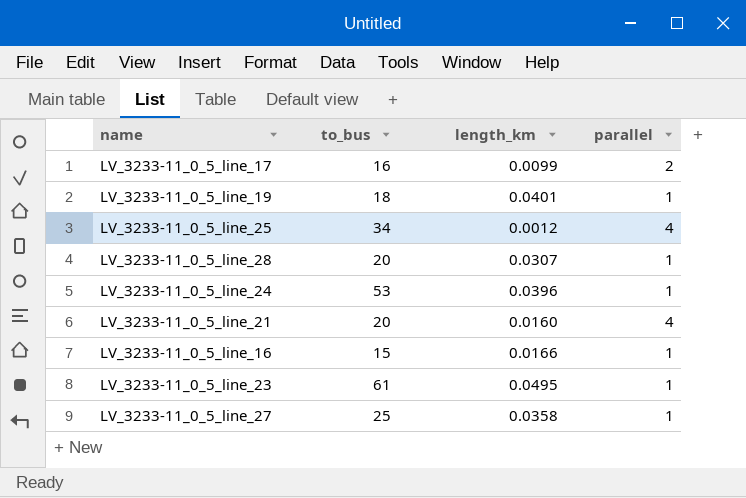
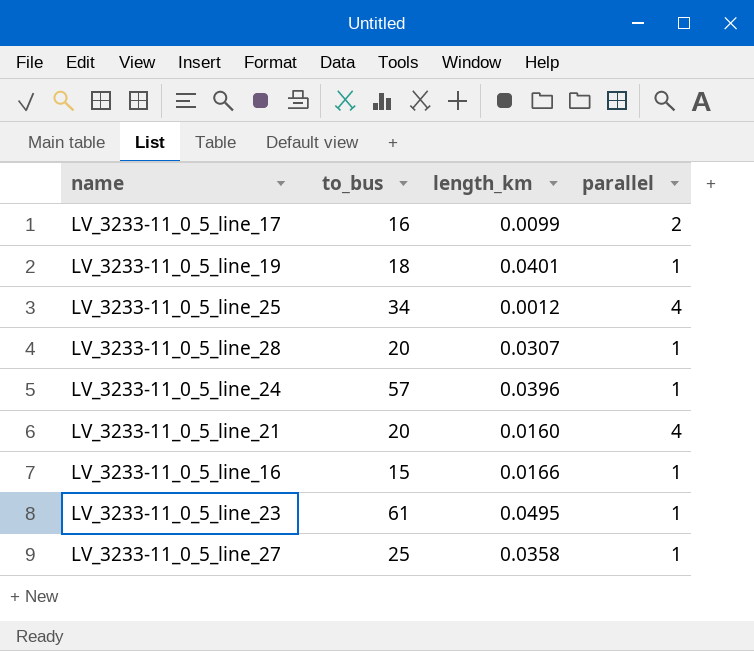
LV_3233-11_0_5_line_24 | to_bus: 53 -> 57

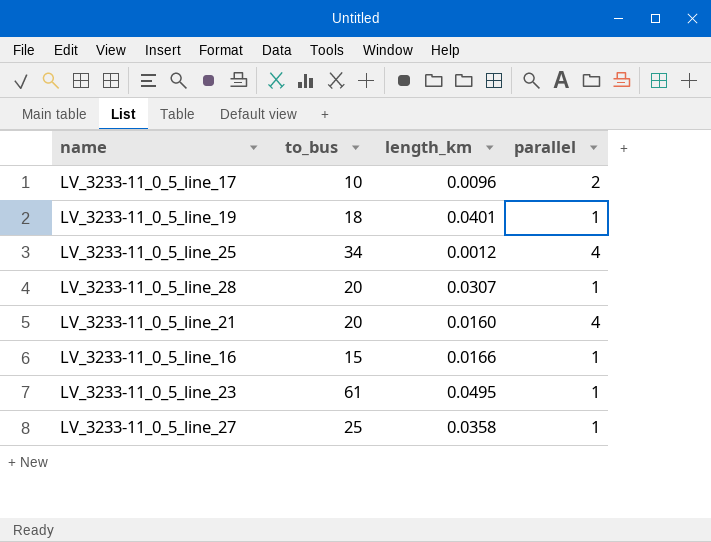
row LV_3233-11_0_5_line_24: 57 | 0.0396 | 1 -> none
LV_3233-11_0_5_line_17 | to_bus: 16 -> 10
LV_3233-11_0_5_line_17 | length_km: 0.0099 -> 0.0096

